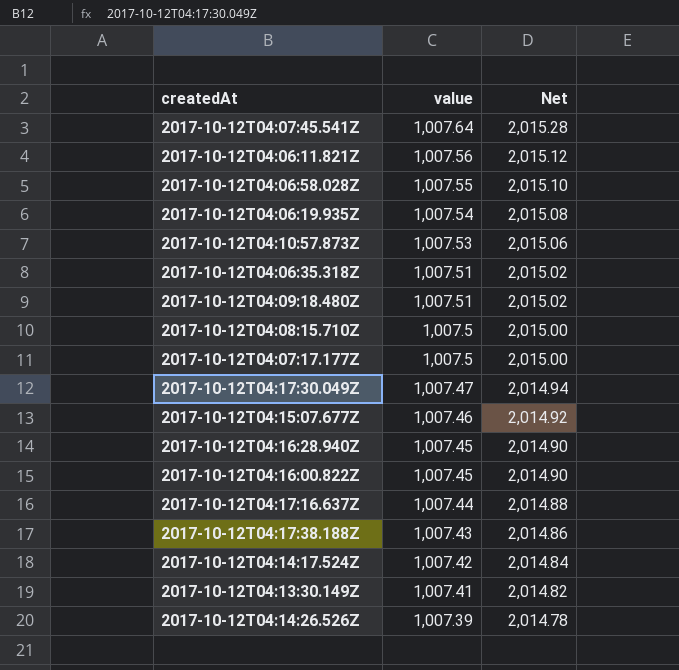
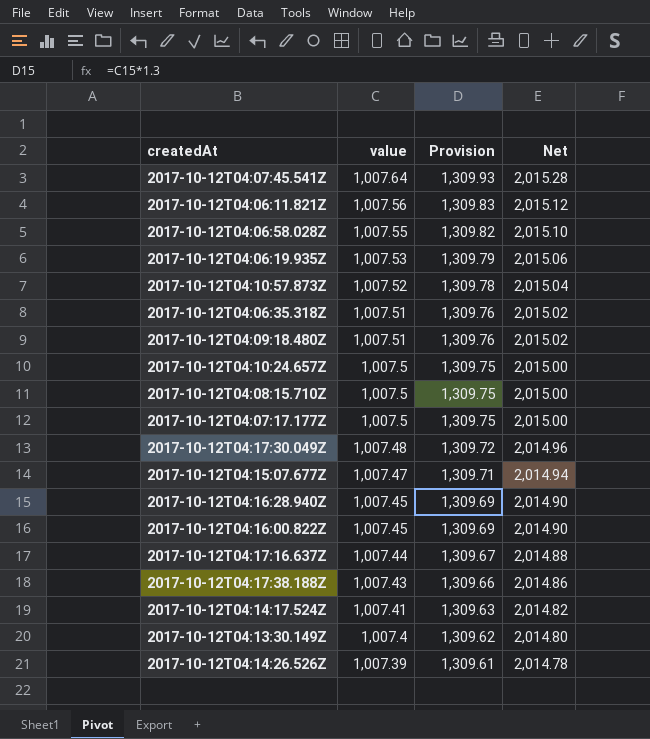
column Provision | formula: none -> [value] * 1.3
2017-10-12T04:06:19.935Z | value: 1,007.54 -> 1,007.53
2017-10-12T04:06:19.935Z | Net: 2,015.08 -> 2,015.06
2017-10-12T04:10:57.873Z | value: 1,007.53 -> 1,007.52
2017-10-12T04:10:57.873Z | Net: 2,015.06 -> 2,015.04
row 2017-10-12T04:10:24.657Z: none -> 1,007.5 | 1,309.75 | 2,015.00
2017-10-12T04:17:30.049Z | value: 1,007.47 -> 1,007.48
2017-10-12T04:17:30.049Z | Net: 2,014.94 -> 2,014.96
2017-10-12T04:15:07.677Z | value: 1,007.46 -> 1,007.47
2017-10-12T04:15:07.677Z | Net: 2,014.92 -> 2,014.94
2017-10-12T04:14:17.524Z | value: 1,007.42 -> 1,007.41
2017-10-12T04:14:17.524Z | Net: 2,014.84 -> 2,014.82
2017-10-12T04:13:30.149Z | value: 1,007.41 -> 1,007.4
2017-10-12T04:13:30.149Z | Net: 2,014.82 -> 2,014.80

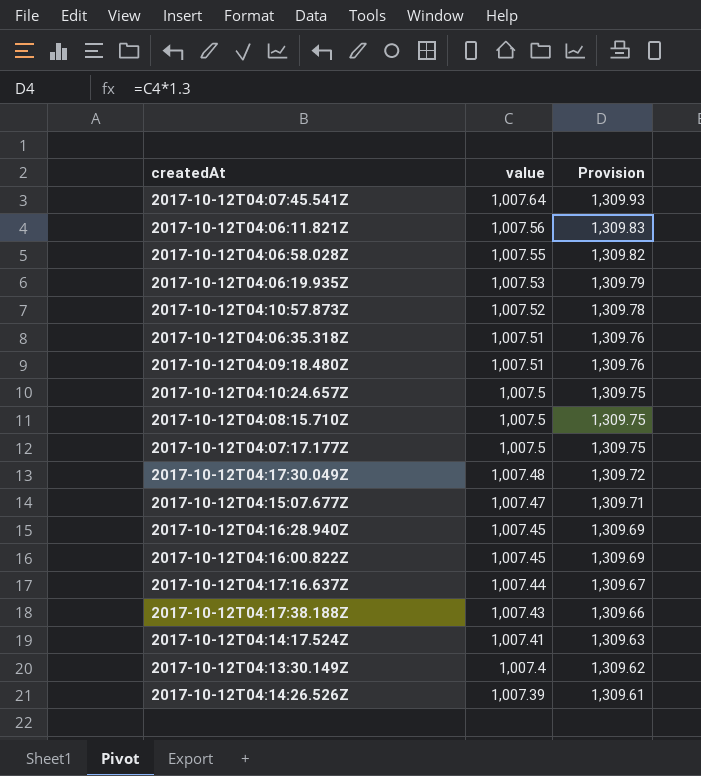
column Net | formula: [value] * 2 -> none

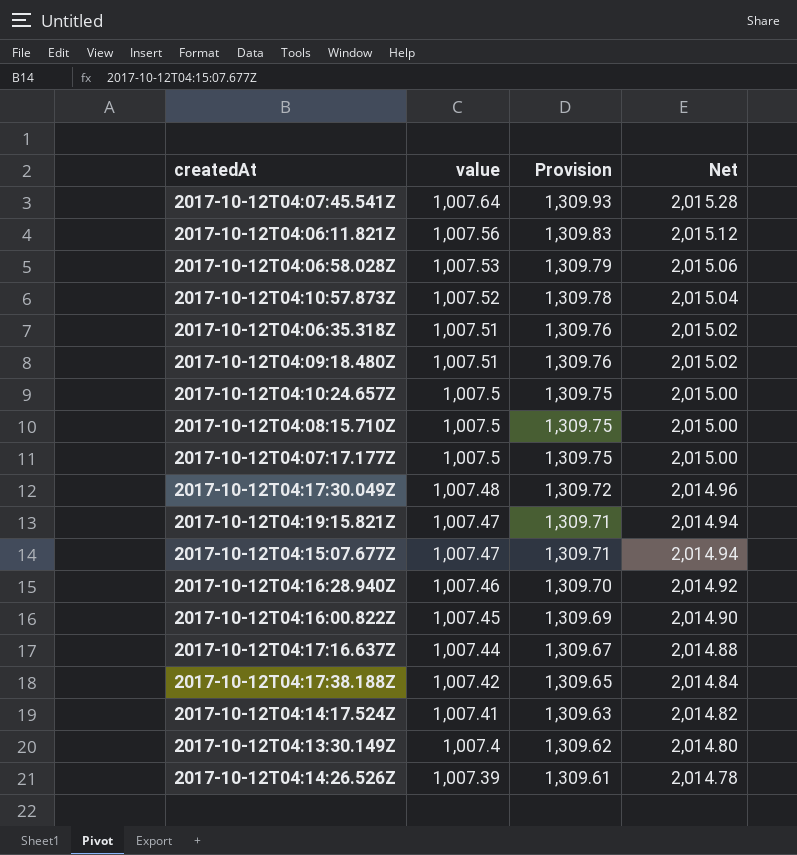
column Net | formula: none -> [value] * 2
row 2017-10-12T04:06:19.935Z: 1,007.53 | 1,309.79 -> none
2017-10-12T04:06:58.028Z | value: 1,007.55 -> 1,007.53
2017-10-12T04:06:58.028Z | Provision: 1,309.82 -> 1,309.79
row 2017-10-12T04:19:15.821Z: none -> 1,007.47 | 1,309.71 | 2,014.94
2017-10-12T04:16:28.940Z | value: 1,007.45 -> 1,007.46
2017-10-12T04:16:28.940Z | Provision: 1,309.69 -> 1,309.70
2017-10-12T04:17:38.188Z | value: 1,007.43 -> 1,007.42
2017-10-12T04:17:38.188Z | Provision: 1,309.66 -> 1,309.65

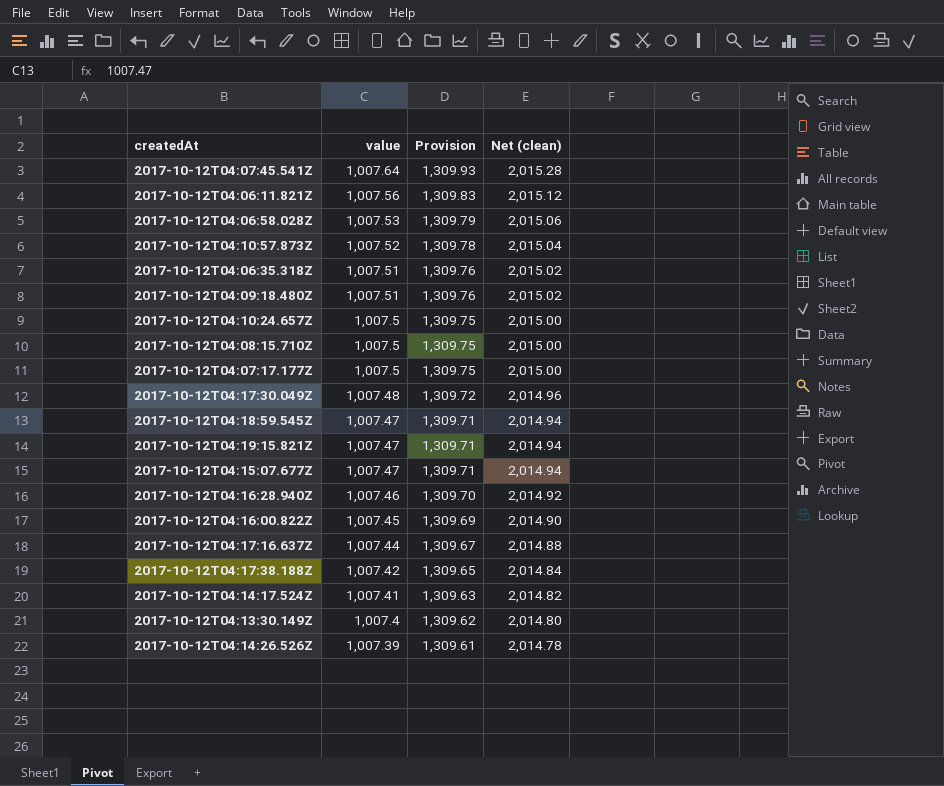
column name: Net -> Net (clean)
row 2017-10-12T04:18:59.545Z: none -> 1,007.47 | 1,309.71 | 2,014.94

